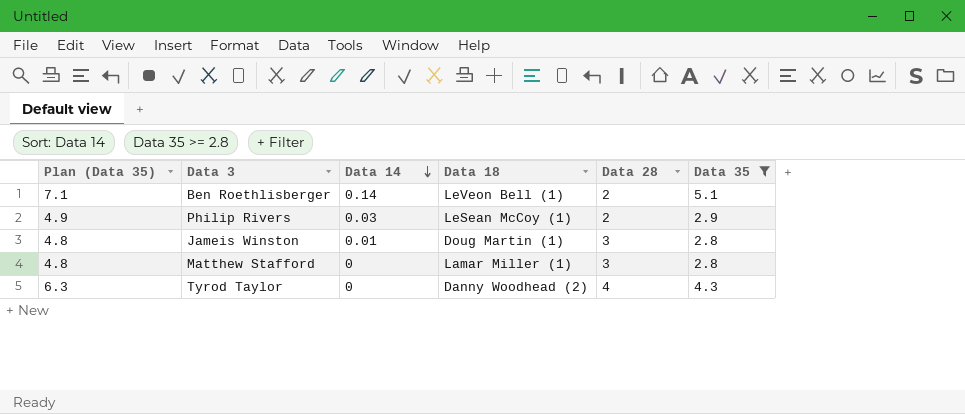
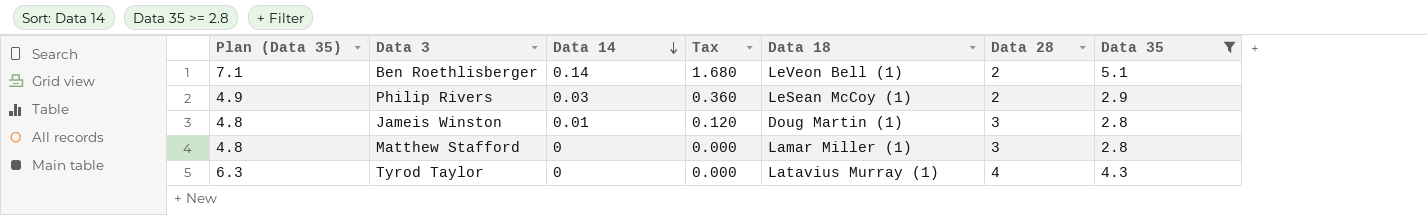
column Tax | formula: none -> [Data 14] * 12
Tyrod Taylor | Data 18: Danny Woodhead (2) -> Latavius Murray (1)

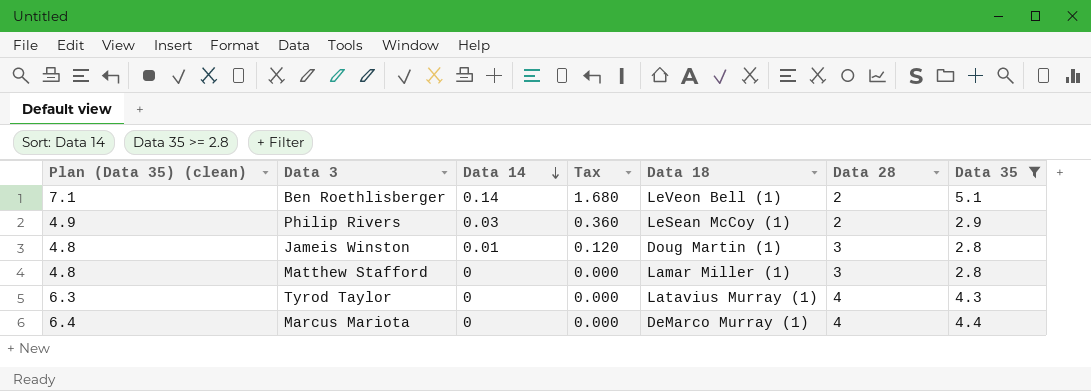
column name: Plan (Data 35) -> Plan (Data 35) (clean)
row Marcus Mariota: none -> 6.4 | 0 | 0.000 | DeMarco Murray (1) | 4 | 4.4

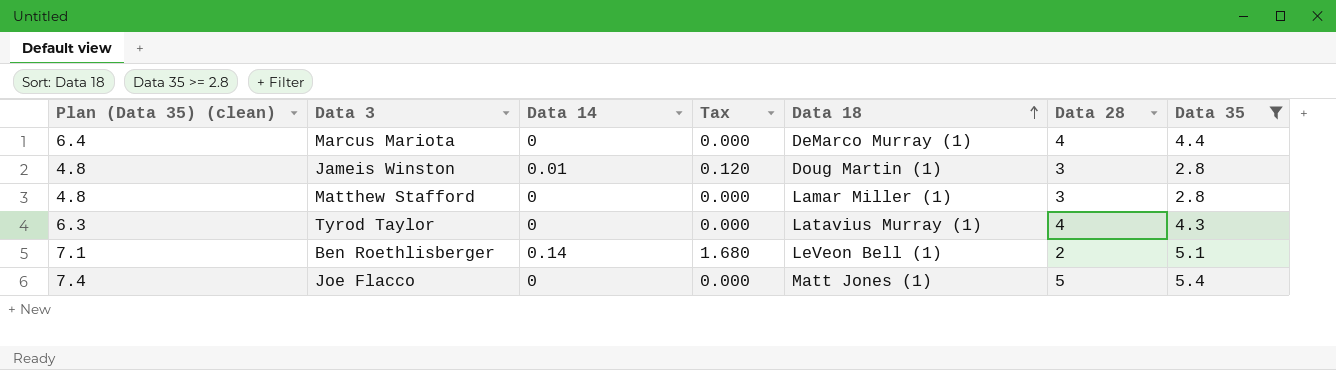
row order: Data 14 descending -> Data 18 ascending
row Philip Rivers: 4.9 | 0.03 | 0.360 | LeSean McCoy (1) | 2 | 2.9 -> none
row Joe Flacco: none -> 7.4 | 0 | 0.000 | Matt Jones (1) | 5 | 5.4

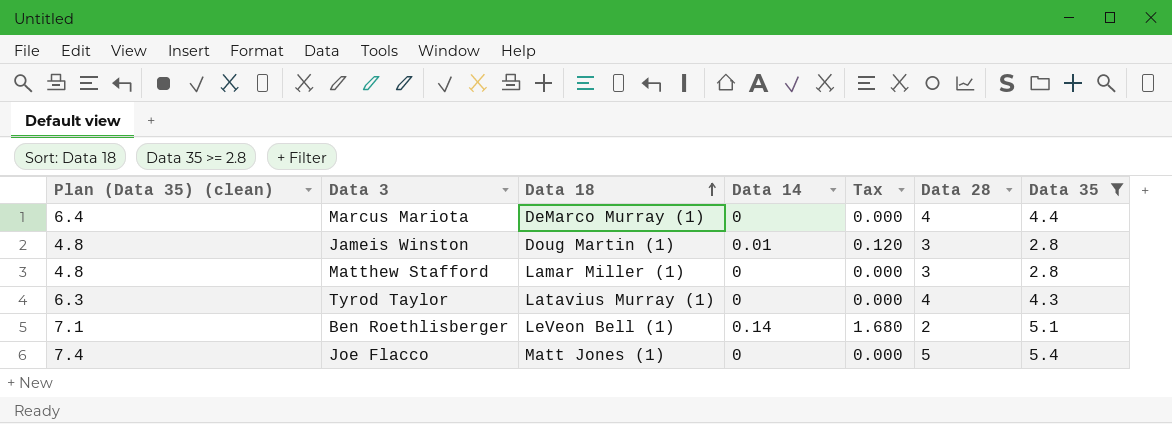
column Data 18 | position: 5 -> 3

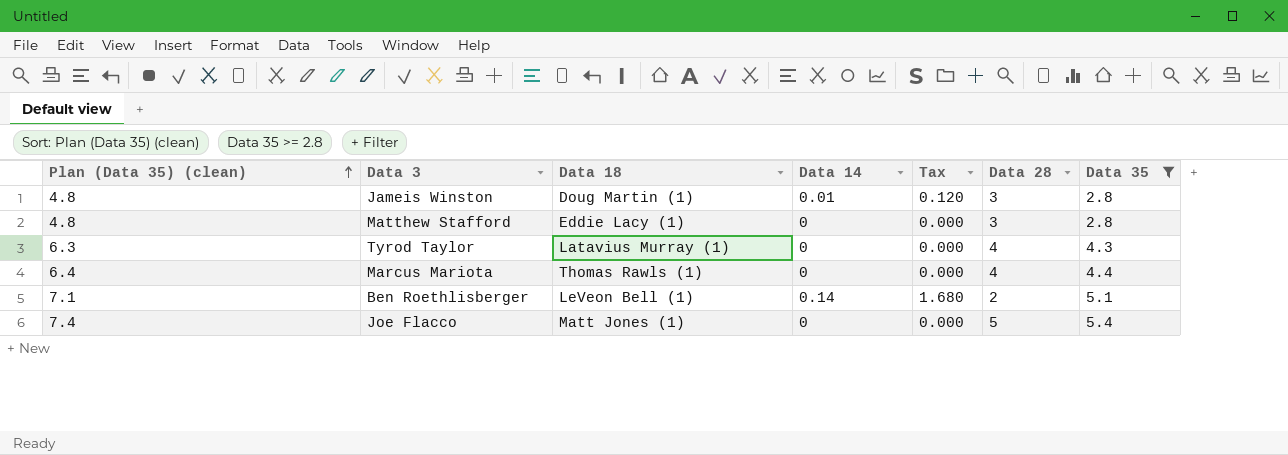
row order: Data 18 ascending -> Plan (Data 35) (clean) ascending
Matthew Stafford | Data 18: Lamar Miller (1) -> Eddie Lacy (1)
Marcus Mariota | Data 18: DeMarco Murray (1) -> Thomas Rawls (1)

